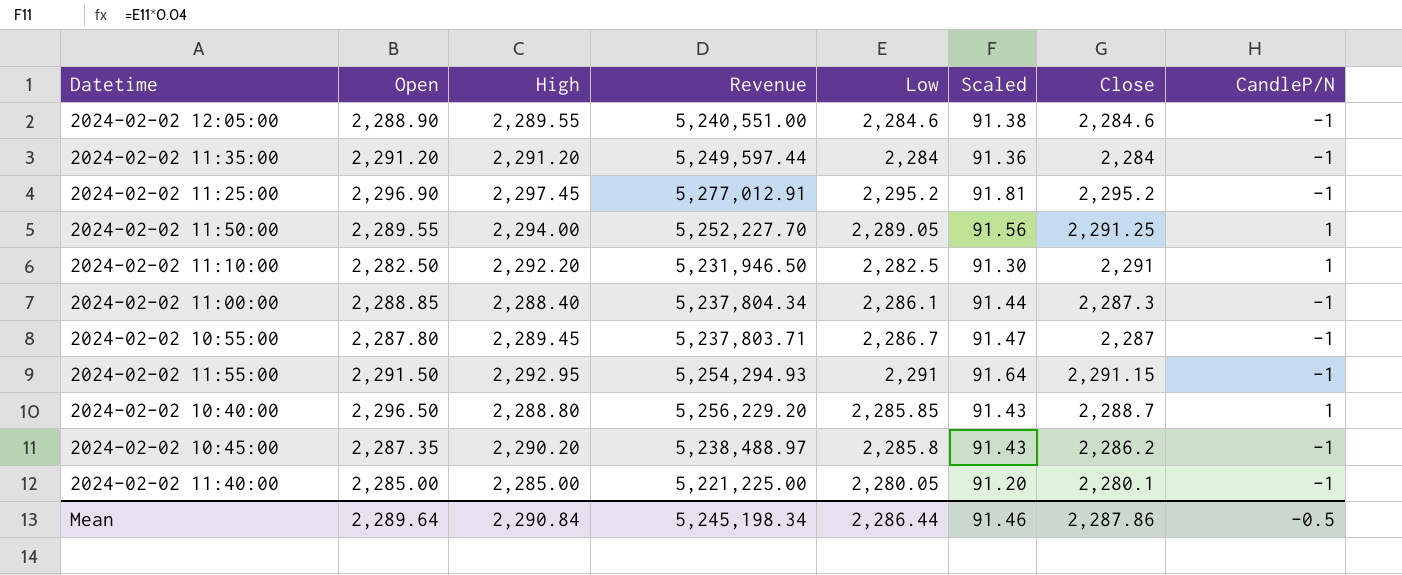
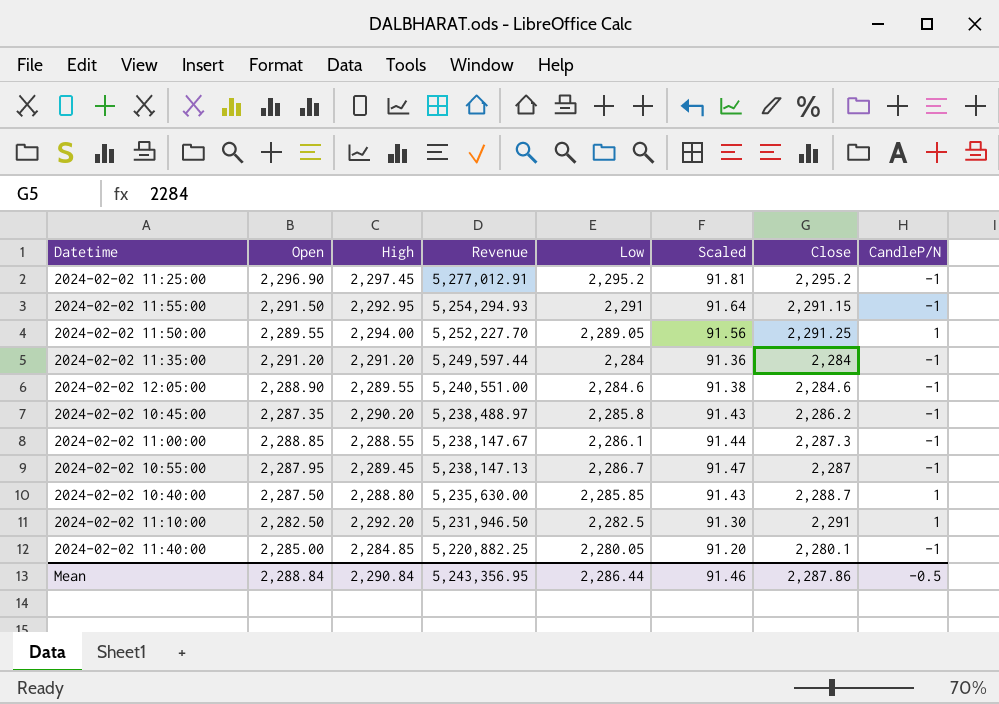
row order: none -> Revenue descending
2024-02-02 11:00:00 | High: 2,288.40 -> 2,288.55
2024-02-02 11:00:00 | Revenue: 5,237,804.34 -> 5,238,147.67
2024-02-02 10:55:00 | Open: 2,287.80 -> 2,287.95
2024-02-02 10:55:00 | Revenue: 5,237,803.71 -> 5,238,147.13
2024-02-02 10:40:00 | Open: 2,296.50 -> 2,287.50
2024-02-02 10:40:00 | Revenue: 5,256,229.20 -> 5,235,630.00
2024-02-02 11:40:00 | High: 2,285.00 -> 2,284.85
2024-02-02 11:40:00 | Revenue: 5,221,225.00 -> 5,220,882.25
Mean | Open: 2,289.64 -> 2,288.84
Mean | Revenue: 5,245,198.34 -> 5,243,356.95

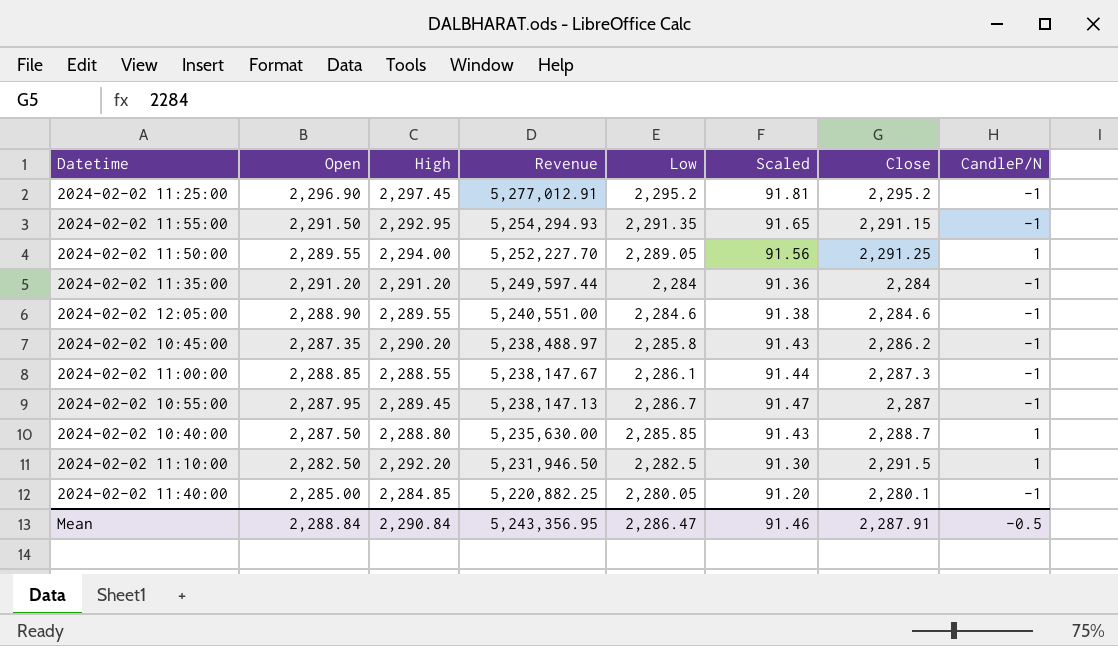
2024-02-02 11:55:00 | Low: 2,291 -> 2,291.35
2024-02-02 11:55:00 | Scaled: 91.64 -> 91.65
2024-02-02 11:10:00 | Close: 2,291 -> 2,291.5
Mean | Low: 2,286.44 -> 2,286.47
Mean | Close: 2,287.86 -> 2,287.91

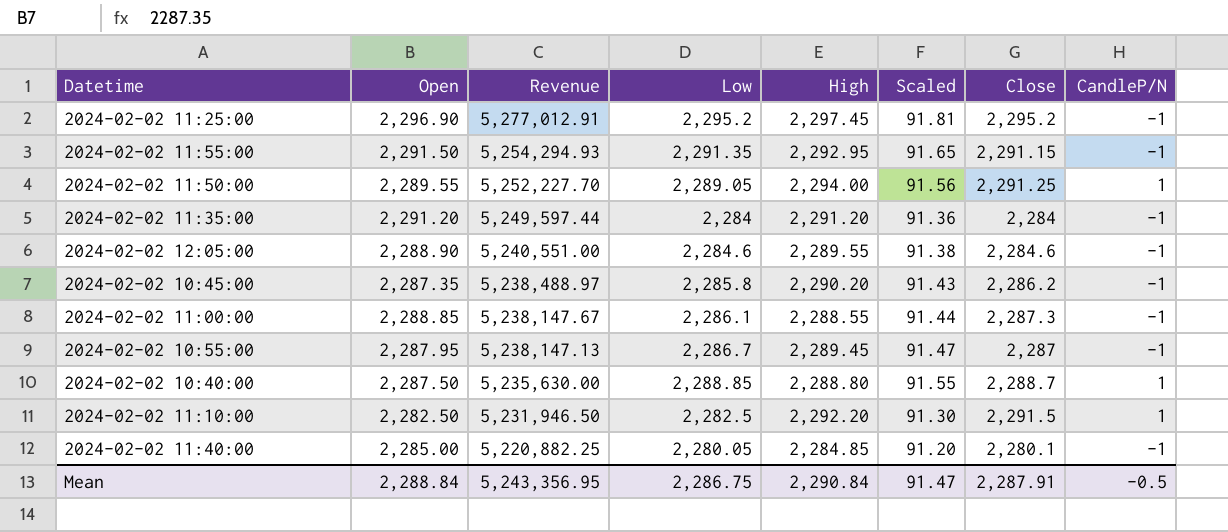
column High | position: 3 -> 5
2024-02-02 10:40:00 | Low: 2,285.85 -> 2,288.85
2024-02-02 10:40:00 | Scaled: 91.43 -> 91.55
Mean | Low: 2,286.47 -> 2,286.75
Mean | Scaled: 91.46 -> 91.47

